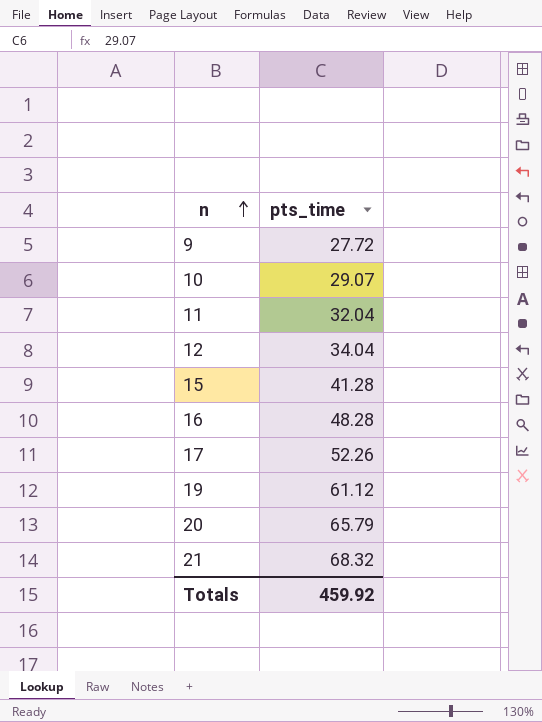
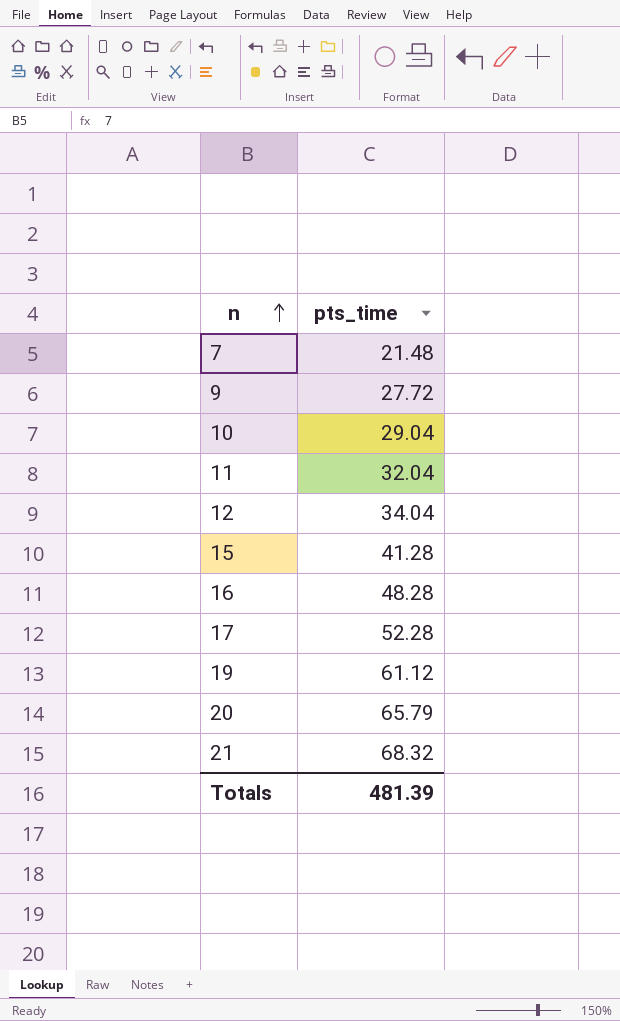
row 7: none -> 21.48
10 | pts_time: 29.07 -> 29.04
17 | pts_time: 52.26 -> 52.28
Totals | pts_time: 459.92 -> 481.39

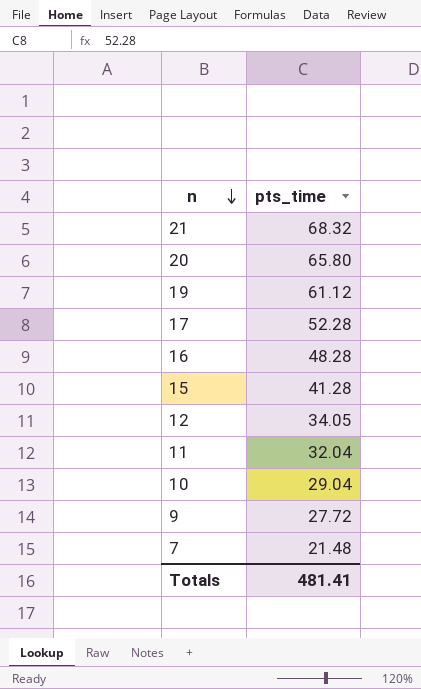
row order: n ascending -> n descending
20 | pts_time: 65.79 -> 65.80
12 | pts_time: 34.04 -> 34.05
Totals | pts_time: 481.39 -> 481.41

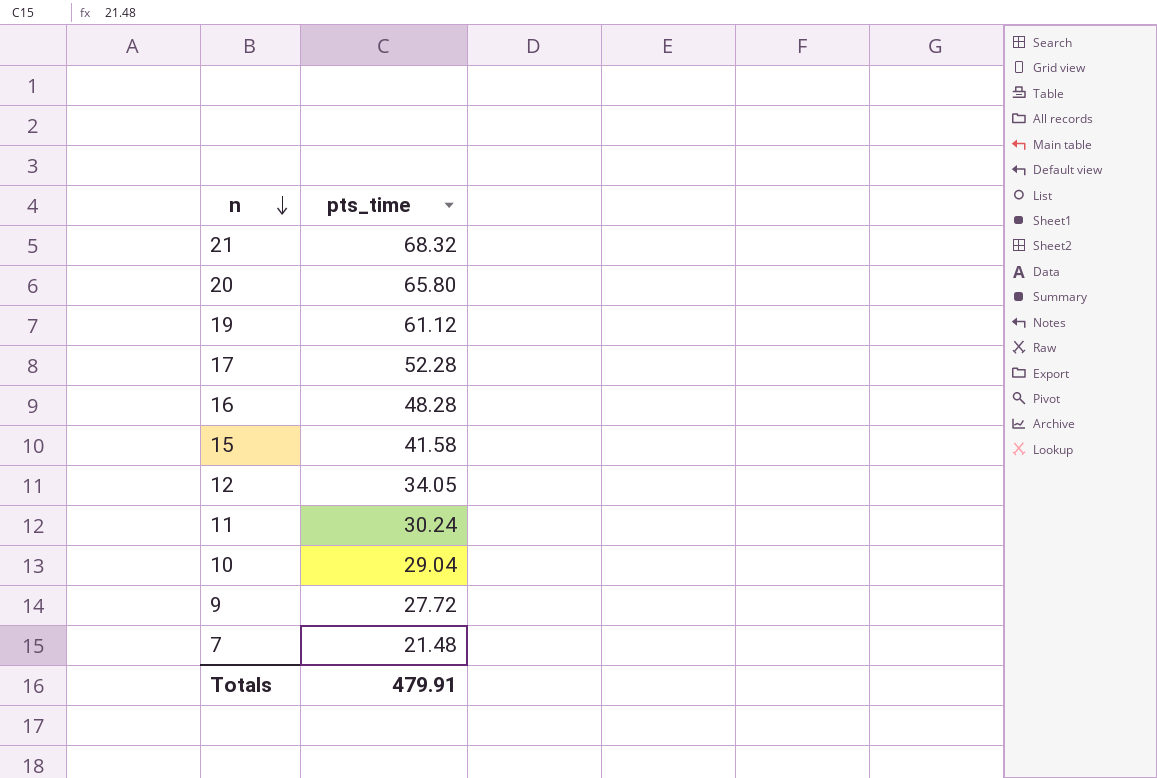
15 | pts_time: 41.28 -> 41.58
11 | pts_time: 32.04 -> 30.24
Totals | pts_time: 481.41 -> 479.91

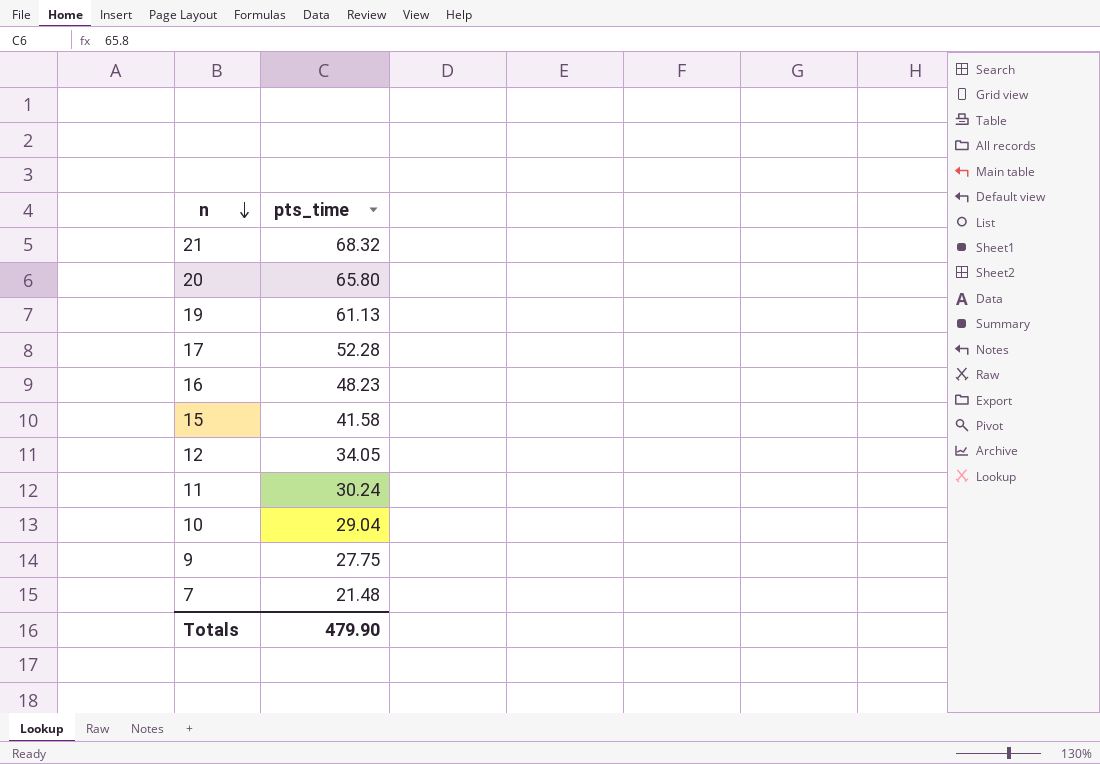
19 | pts_time: 61.12 -> 61.13
16 | pts_time: 48.28 -> 48.23
9 | pts_time: 27.72 -> 27.75
Totals | pts_time: 479.91 -> 479.90

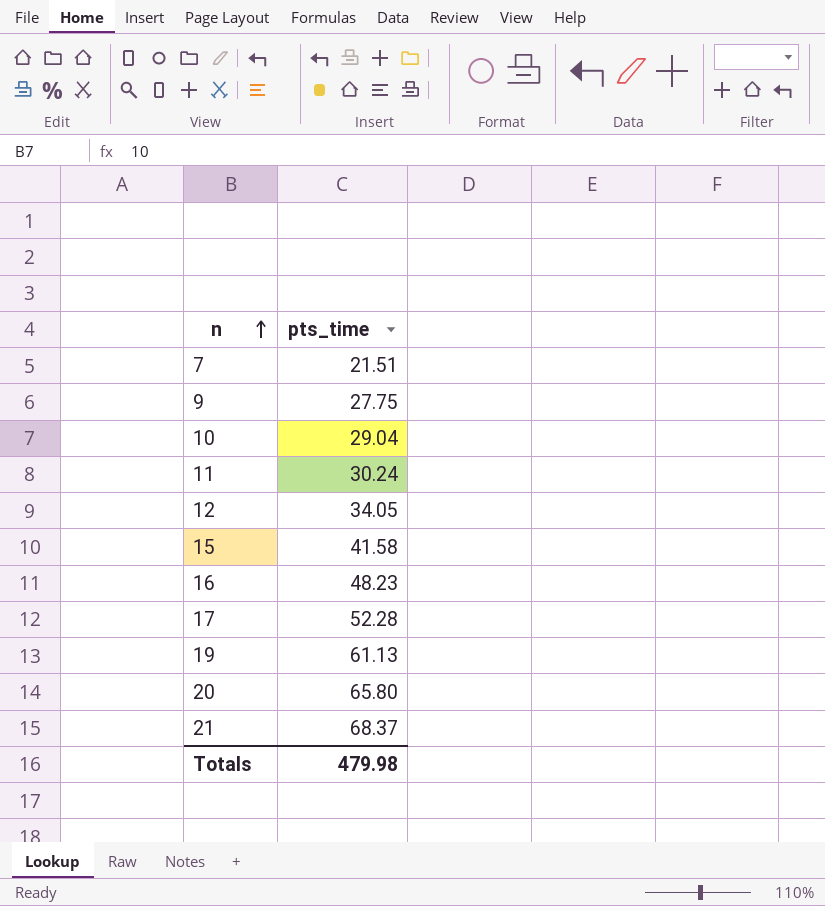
row order: n descending -> n ascending
7 | pts_time: 21.48 -> 21.51
21 | pts_time: 68.32 -> 68.37
Totals | pts_time: 479.90 -> 479.98

